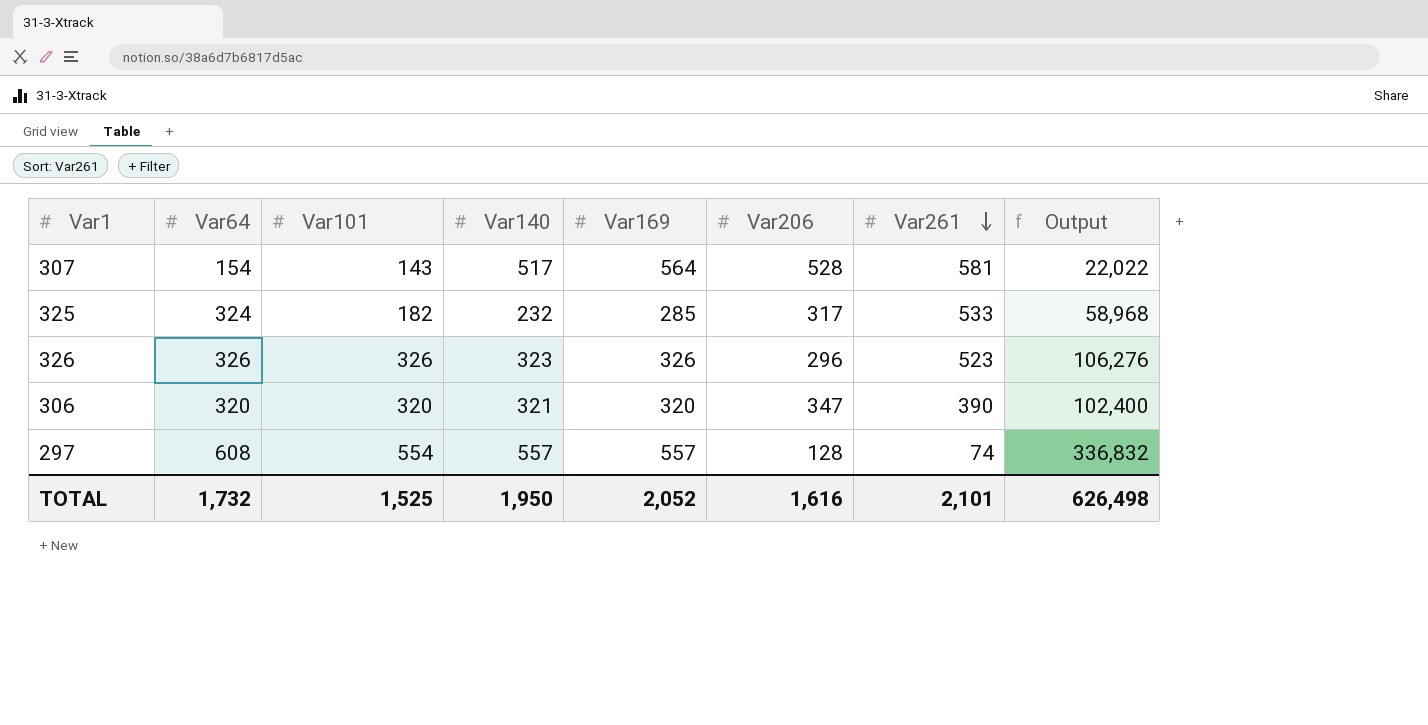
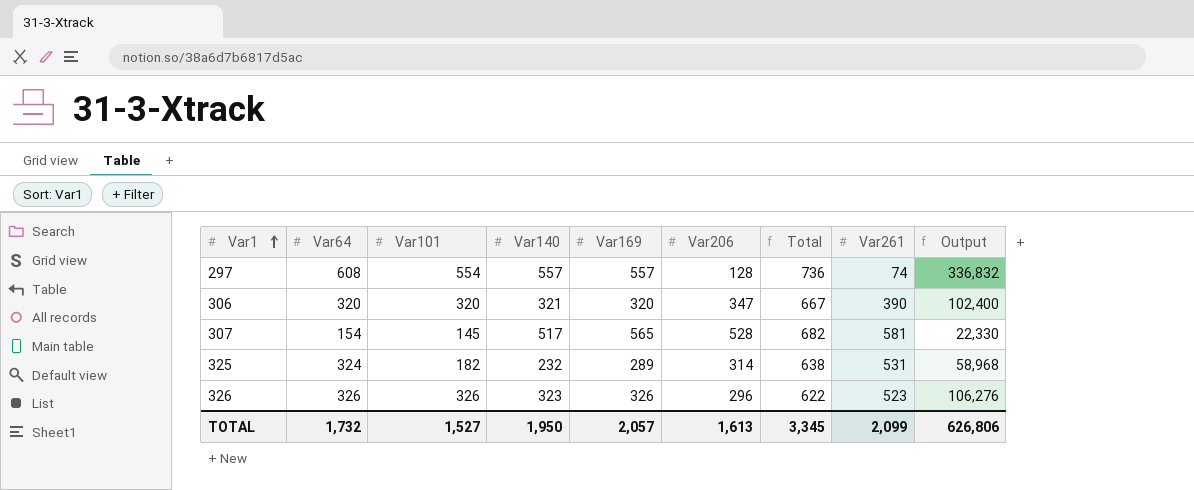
row order: Var261 descending -> Var1 ascending
column Total | formula: none -> [Var64] + [Var206]
307 | Var101: 143 -> 145
307 | Var169: 564 -> 565
307 | Output: 22,022 -> 22,330
325 | Var169: 285 -> 289
325 | Var206: 317 -> 314
325 | Var261: 533 -> 531
TOTAL | Var101: 1,525 -> 1,527
TOTAL | Var169: 2,052 -> 2,057
TOTAL | Var206: 1,616 -> 1,613
TOTAL | Var261: 2,101 -> 2,099
TOTAL | Output: 626,498 -> 626,806

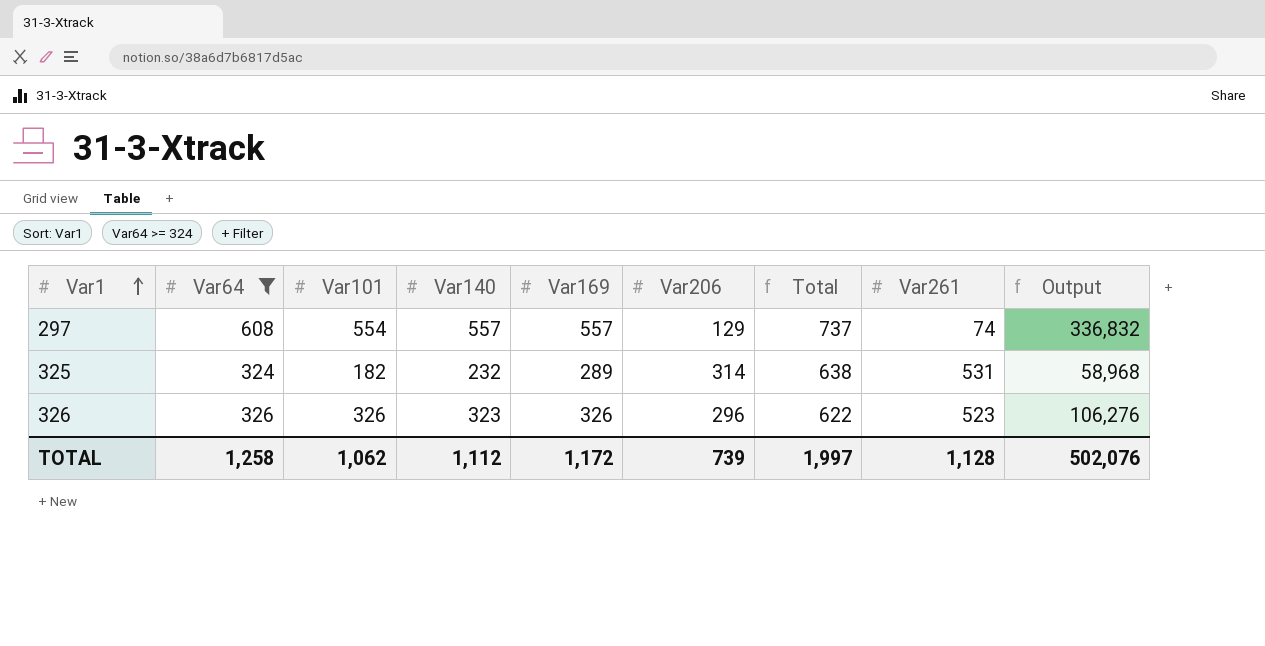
filter: none -> Var64 >= 324
297 | Var206: 128 -> 129
297 | Total: 736 -> 737
TOTAL | Var64: 1,732 -> 1,258
TOTAL | Var101: 1,527 -> 1,062
TOTAL | Var140: 1,950 -> 1,112
TOTAL | Var169: 2,057 -> 1,172
TOTAL | Var206: 1,613 -> 739
TOTAL | Total: 3,345 -> 1,997
TOTAL | Var261: 2,099 -> 1,128
TOTAL | Output: 626,806 -> 502,076

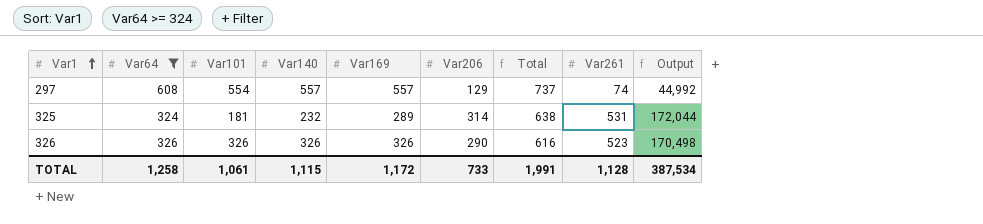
column Output | formula: [Var64] * [Var101] -> [Var64] * [Var261]
325 | Var101: 182 -> 181
326 | Var140: 323 -> 326
326 | Var206: 296 -> 290
326 | Total: 622 -> 616
TOTAL | Var101: 1,062 -> 1,061
TOTAL | Var140: 1,112 -> 1,115
TOTAL | Var206: 739 -> 733
TOTAL | Total: 1,997 -> 1,991
TOTAL | Output: 502,076 -> 387,534

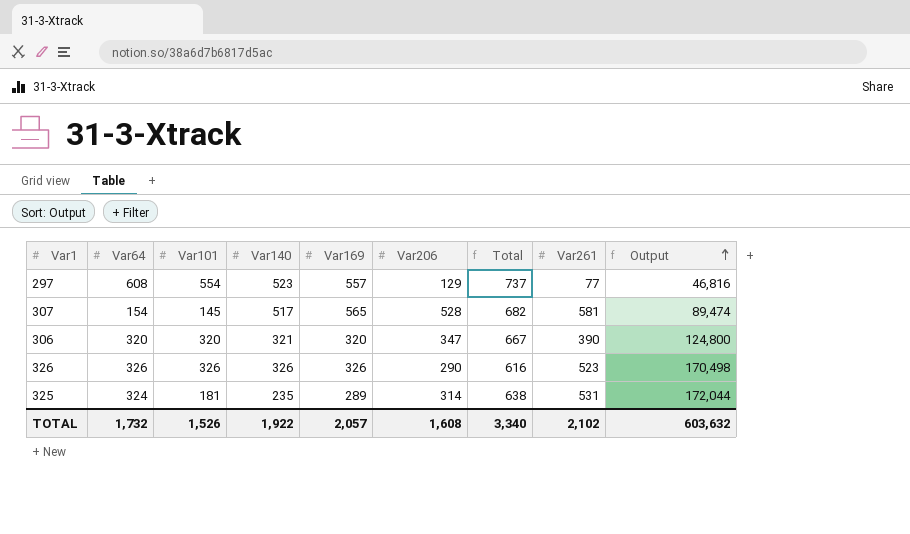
filter: Var64 >= 324 -> none
row order: Var1 ascending -> Output ascending
297 | Var140: 557 -> 523
297 | Var261: 74 -> 77
297 | Output: 44,992 -> 46,816
325 | Var140: 232 -> 235
TOTAL | Var64: 1,258 -> 1,732
TOTAL | Var101: 1,061 -> 1,526
TOTAL | Var140: 1,115 -> 1,922
TOTAL | Var169: 1,172 -> 2,057
TOTAL | Var206: 733 -> 1,608
TOTAL | Total: 1,991 -> 3,340
TOTAL | Var261: 1,128 -> 2,102
TOTAL | Output: 387,534 -> 603,632

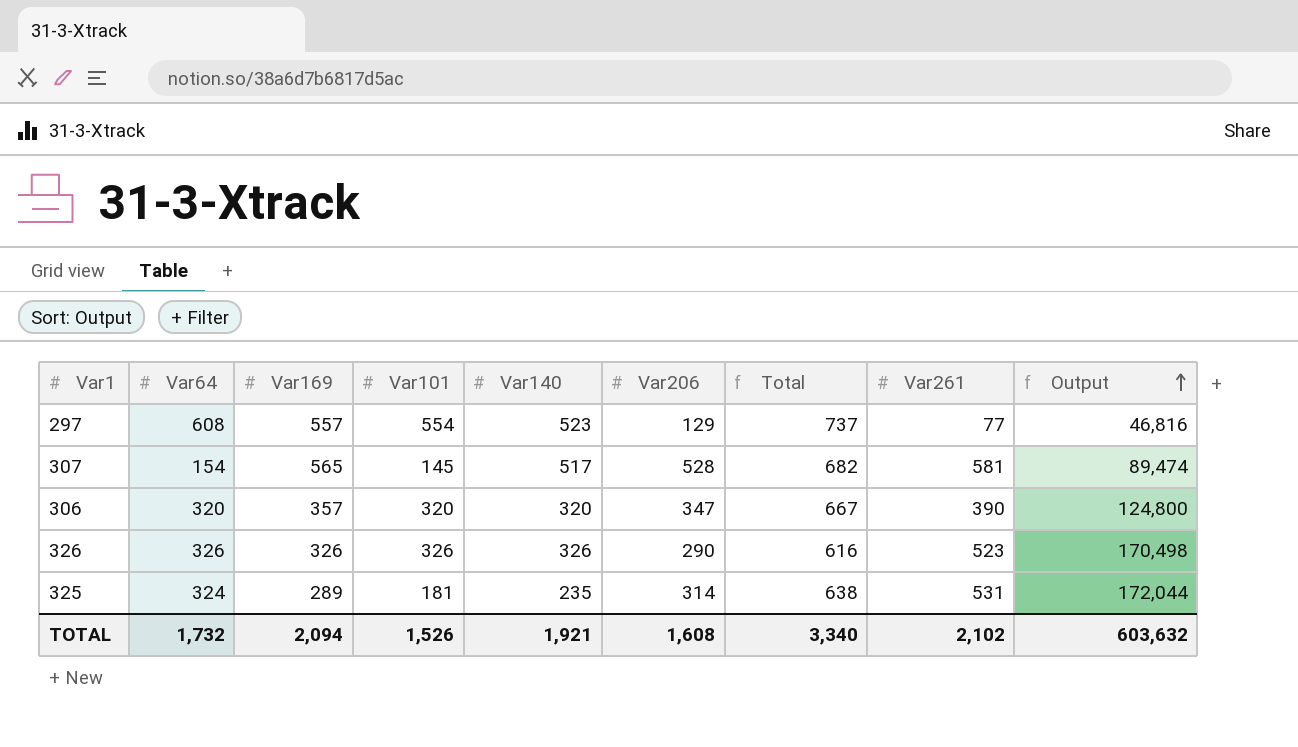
column Var169 | position: 5 -> 3
306 | Var169: 320 -> 357
306 | Var140: 321 -> 320
TOTAL | Var169: 2,057 -> 2,094
TOTAL | Var140: 1,922 -> 1,921

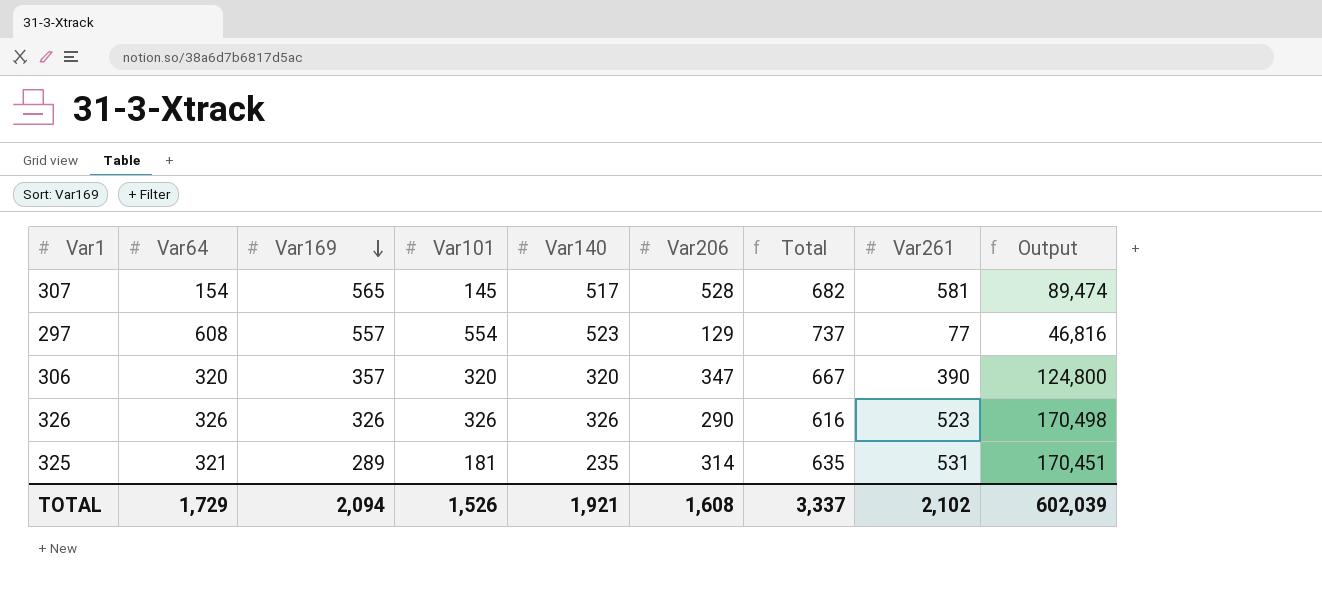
row order: Output ascending -> Var169 descending
325 | Var64: 324 -> 321
325 | Total: 638 -> 635
325 | Output: 172,044 -> 170,451
TOTAL | Var64: 1,732 -> 1,729
TOTAL | Total: 3,340 -> 3,337
TOTAL | Output: 603,632 -> 602,039

